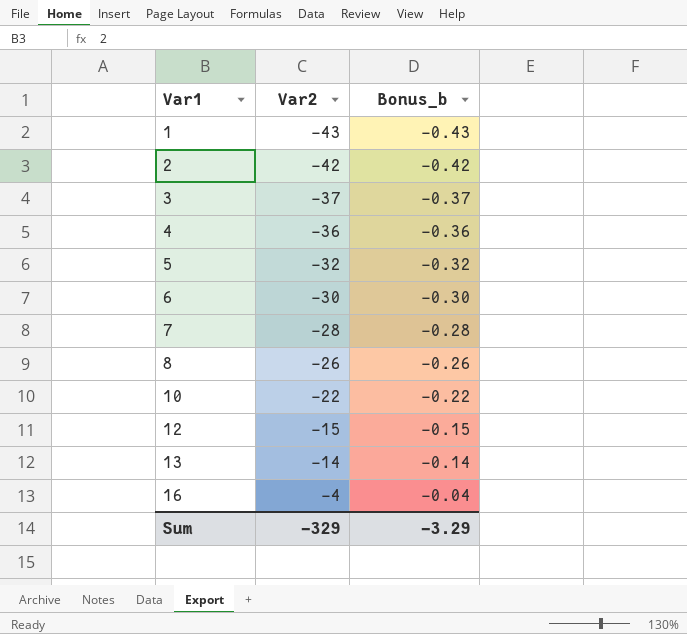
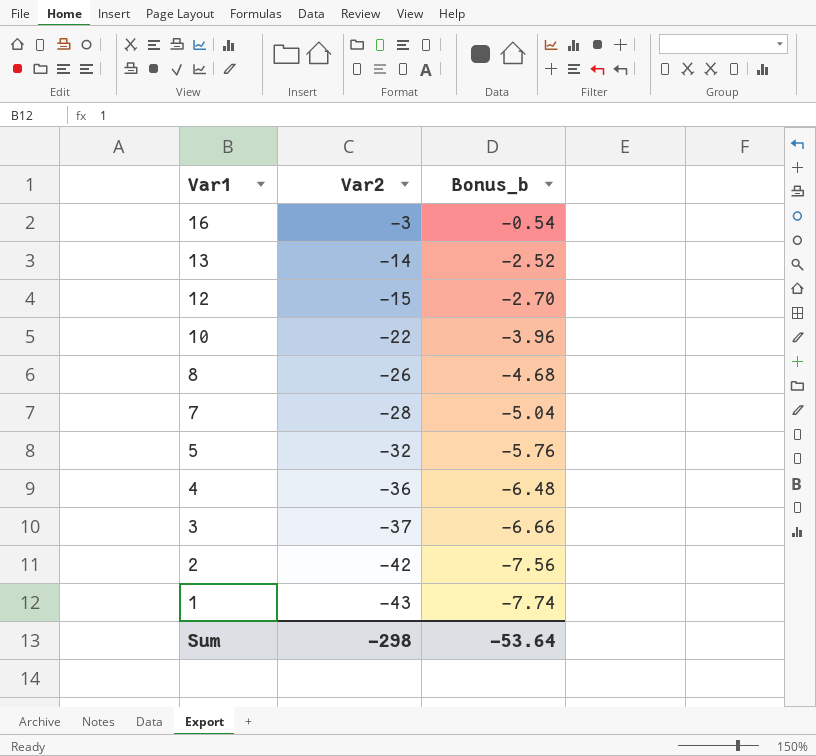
row order: Var1 ascending -> Var1 descending
column Bonus_b | formula: [Var2] * 0.01 -> [Var2] * 0.18
row 6: -30 | -0.30 -> none
16 | Var2: -4 -> -3
Sum | Var2: -329 -> -298
Sum | Bonus_b: -3.29 -> -53.64

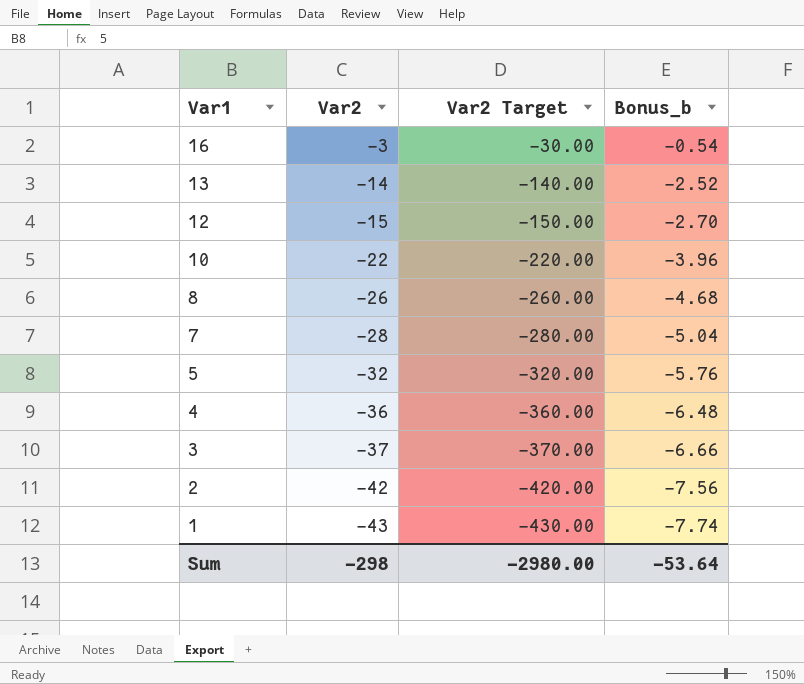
column Var2 Target | formula: none -> [Var2] * 10

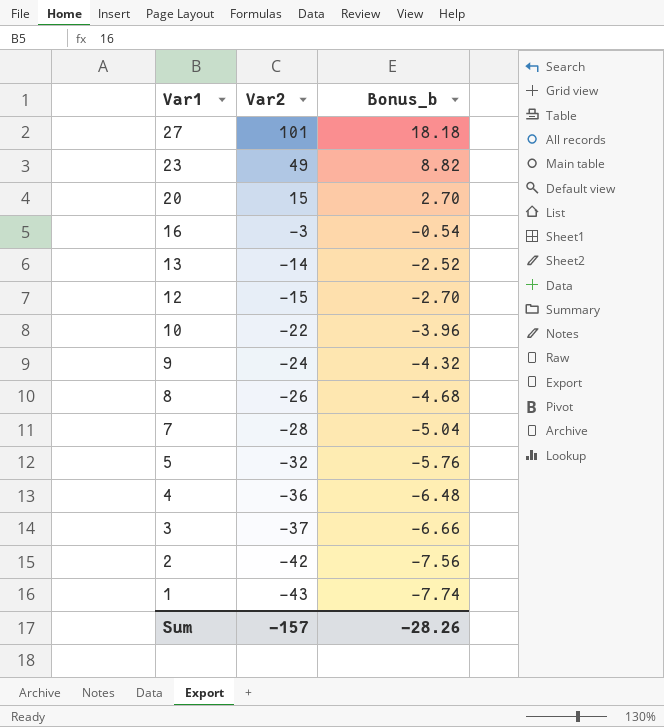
column Var2 Target | formula: [Var2] * 10 -> none
row 27: none -> 101 | 18.18
row 23: none -> 49 | 8.82
row 20: none -> 15 | 2.70
row 9: none -> -24 | -4.32
Sum | Var2: -298 -> -157
Sum | Bonus_b: -53.64 -> -28.26

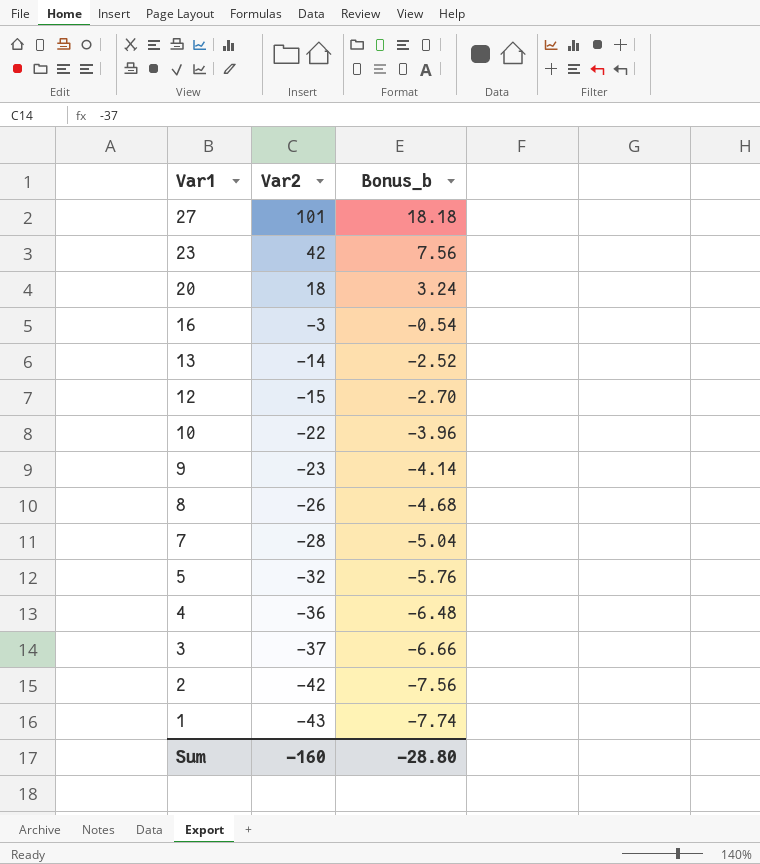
23 | Var2: 49 -> 42
23 | Bonus_b: 8.82 -> 7.56
20 | Var2: 15 -> 18
20 | Bonus_b: 2.70 -> 3.24
9 | Var2: -24 -> -23
9 | Bonus_b: -4.32 -> -4.14
Sum | Var2: -157 -> -160
Sum | Bonus_b: -28.26 -> -28.80

